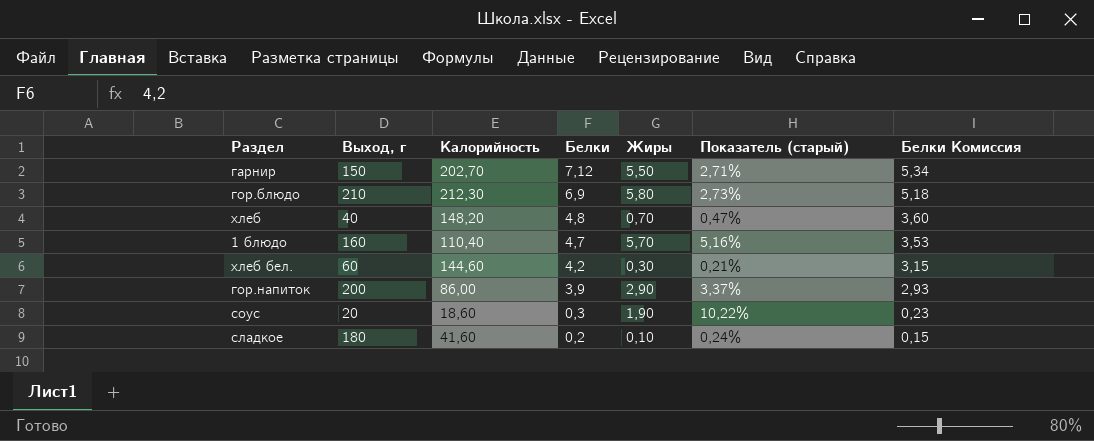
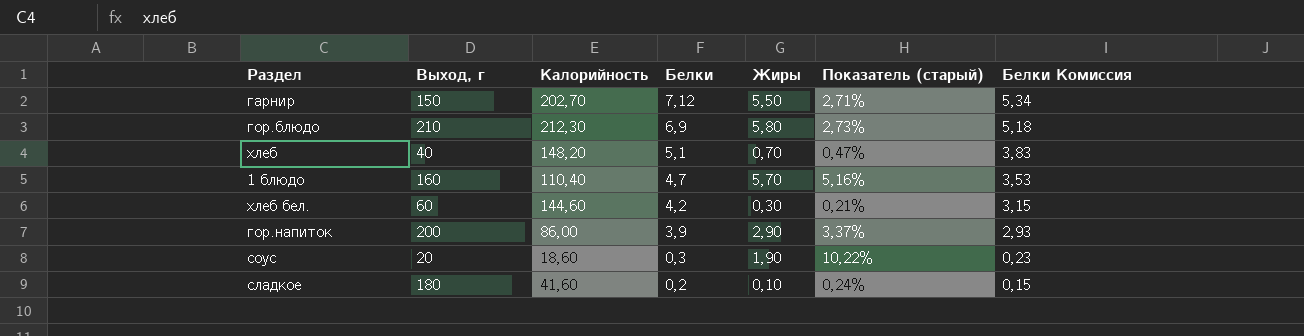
хлеб | Белки: 4,8 -> 5,1
хлеб | Белки Комиссия: 3,60 -> 3,83

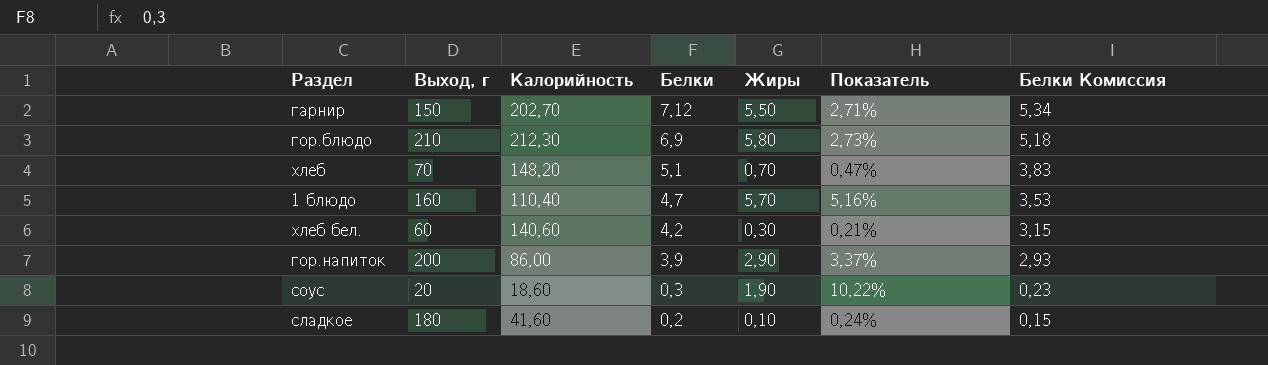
column name: Показатель (старый) -> Показатель
хлеб | Выход, г: 40 -> 70
хлеб бел. | Калорийность: 144,60 -> 140,60

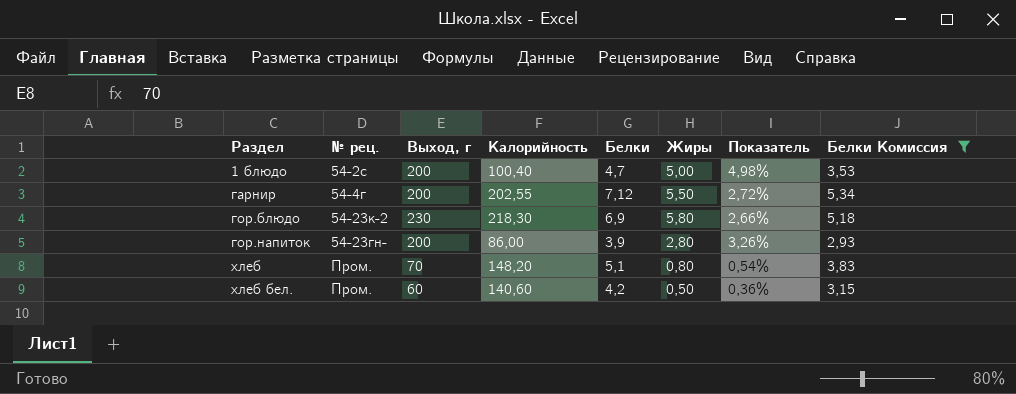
filter: none -> Белки Комиссия >= 2,93
row order: Белки descending -> Раздел ascending
column № рец. | position: none -> 2
1 блюдо | Выход, г: 160 -> 200
1 блюдо | Калорийность: 110,40 -> 100,40
1 блюдо | Жиры: 5,70 -> 5,00
1 блюдо | Показатель: 5,16% -> 4,98%
гарнир | Выход, г: 150 -> 200
гарнир | Калорийность: 202,70 -> 202,55
гарнир | Показатель: 2,71% -> 2,72%
гор.блюдо | Выход, г: 210 -> 230
гор.блюдо | Калорийность: 212,30 -> 218,30
гор.блюдо | Показатель: 2,73% -> 2,66%
гор.напиток | Жиры: 2,90 -> 2,80
гор.напиток | Показатель: 3,37% -> 3,26%
хлеб | Жиры: 0,70 -> 0,80
хлеб | Показатель: 0,47% -> 0,54%
хлеб бел. | Жиры: 0,30 -> 0,50
хлеб бел. | Показатель: 0,21% -> 0,36%

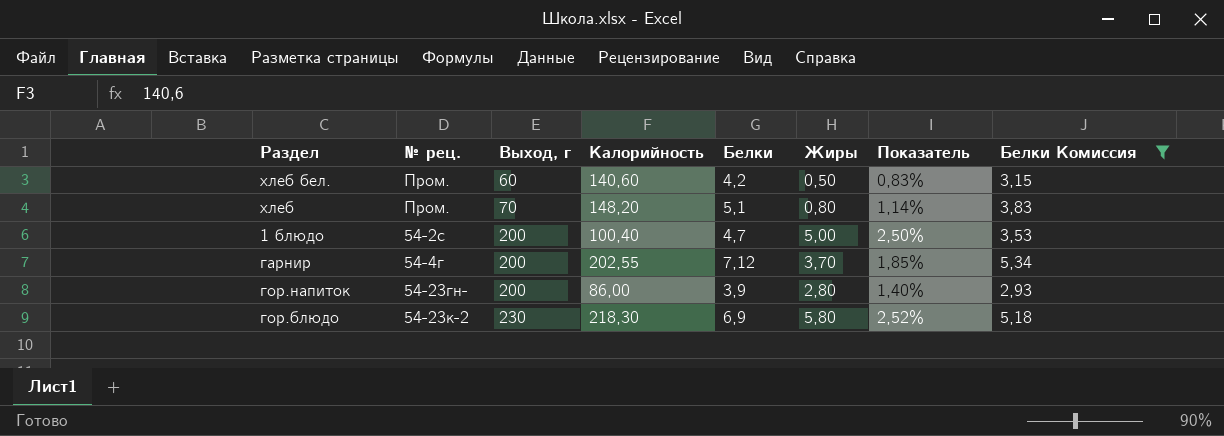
row order: Раздел ascending -> Выход, г ascending
column Показатель | formula: [Жиры] / [Калорийность] -> [Жиры] / [Выход, г]
гарнир | Жиры: 5,50 -> 3,70

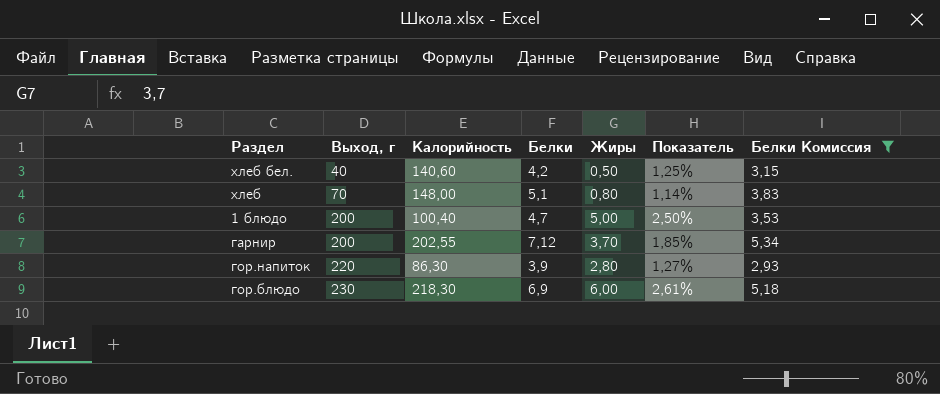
column № рец. | position: 2 -> none
хлеб бел. | Выход, г: 60 -> 40
хлеб бел. | Показатель: 0,83% -> 1,25%
хлеб | Калорийность: 148,20 -> 148,00
гор.напиток | Выход, г: 200 -> 220
гор.напиток | Калорийность: 86,00 -> 86,30
гор.напиток | Показатель: 1,40% -> 1,27%
гор.блюдо | Жиры: 5,80 -> 6,00
гор.блюдо | Показатель: 2,52% -> 2,61%

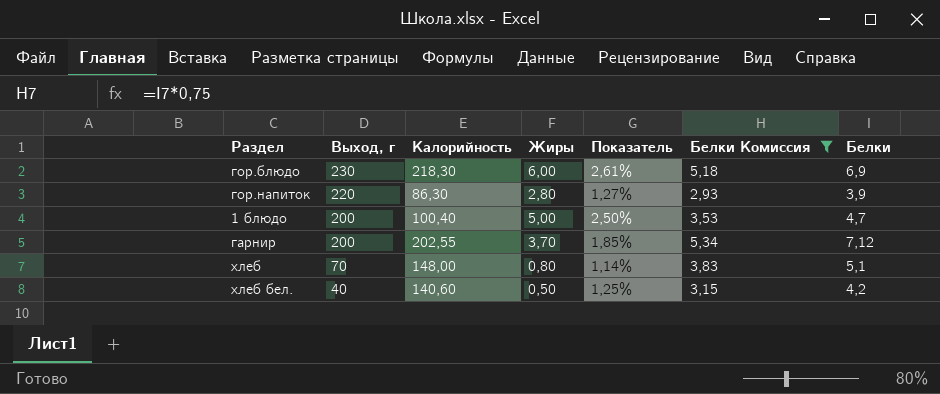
row order: Выход, г ascending -> Выход, г descending
column Белки | position: 4 -> 7

